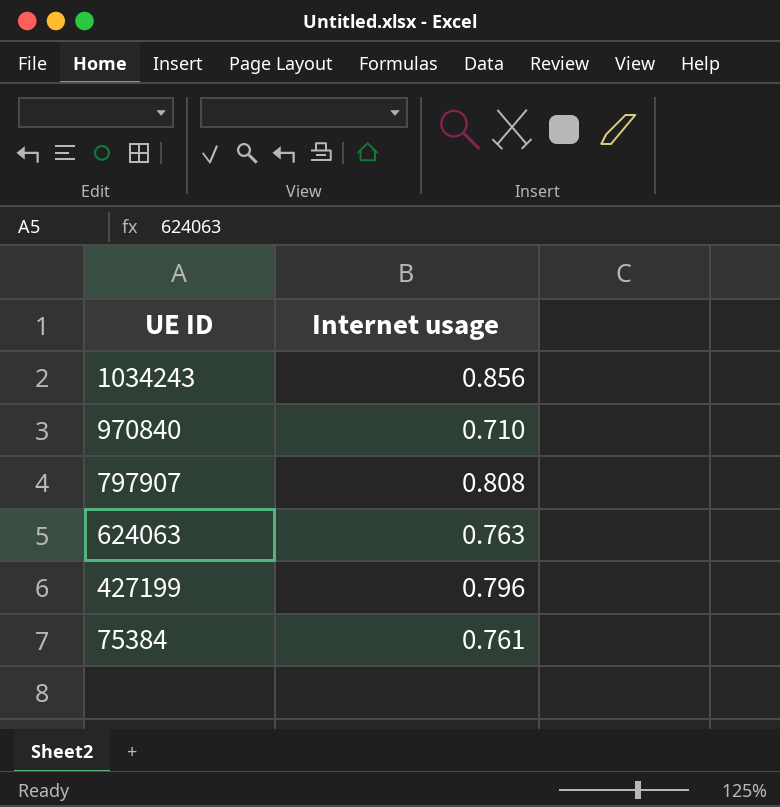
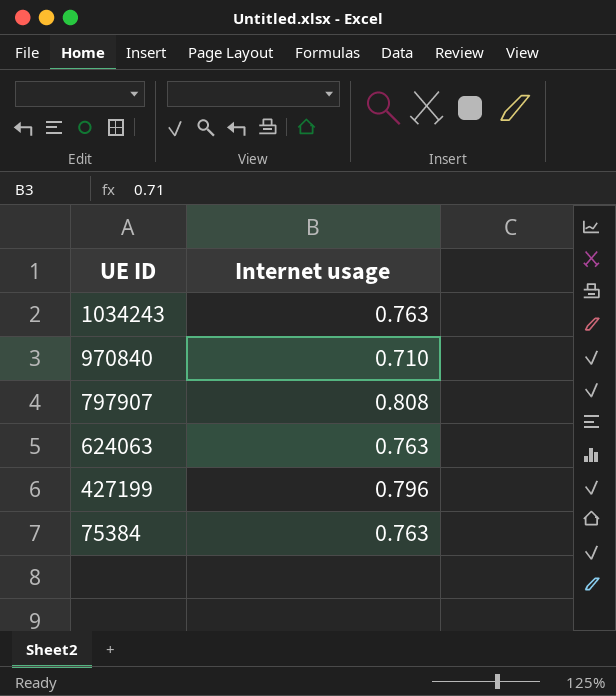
1034243 | Internet usage: 0.856 -> 0.763
75384 | Internet usage: 0.761 -> 0.763

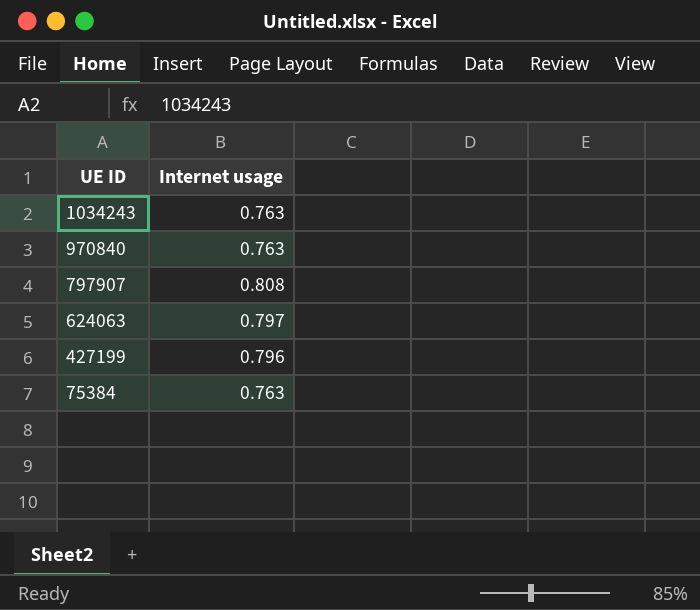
970840 | Internet usage: 0.710 -> 0.763
624063 | Internet usage: 0.763 -> 0.797

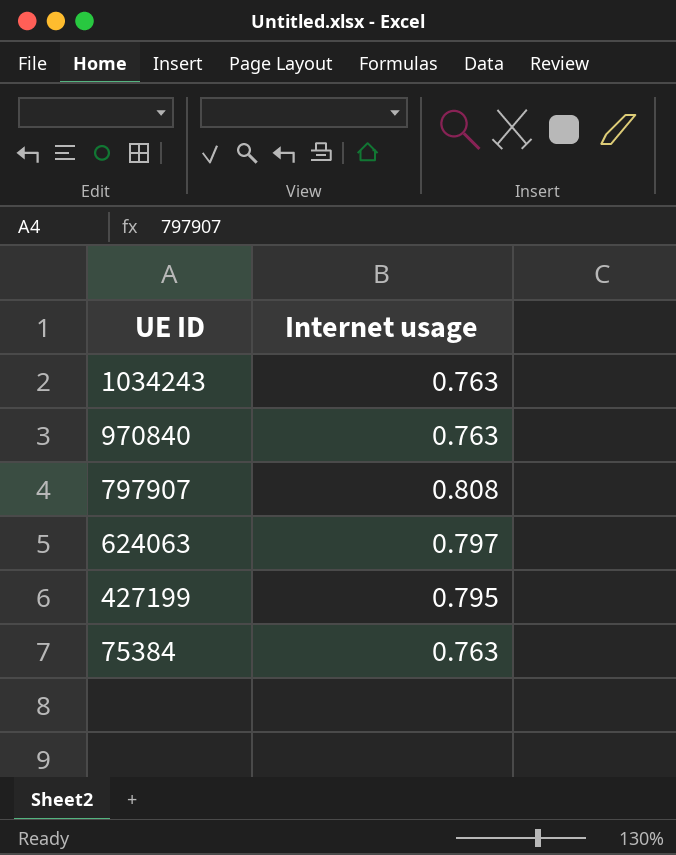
427199 | Internet usage: 0.796 -> 0.795

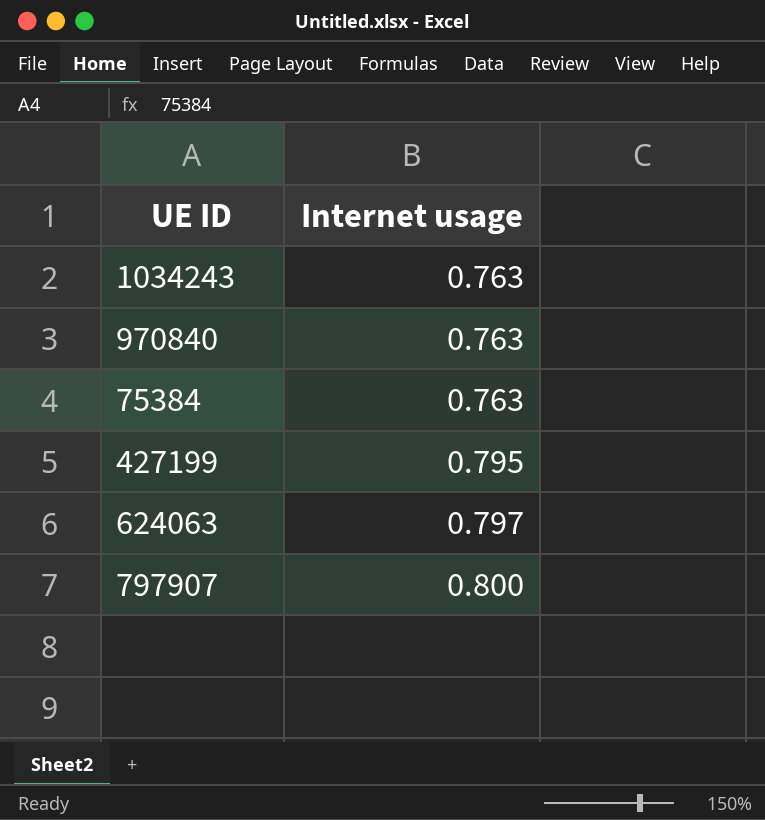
row order: UE ID descending -> Internet usage ascending
797907 | Internet usage: 0.808 -> 0.800

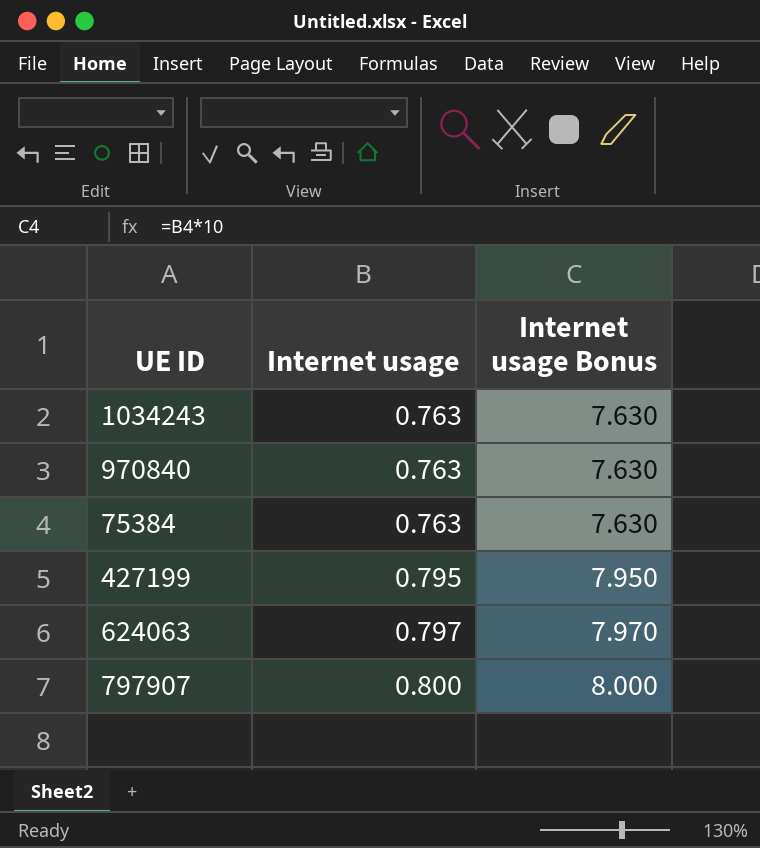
column Internet usage Bonus | formula: none -> [Internet usage] * 10

